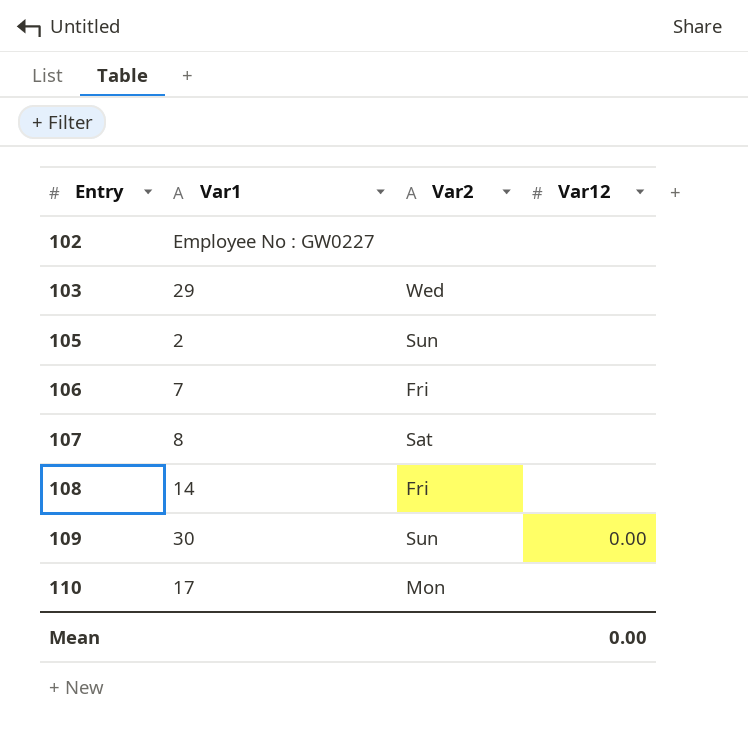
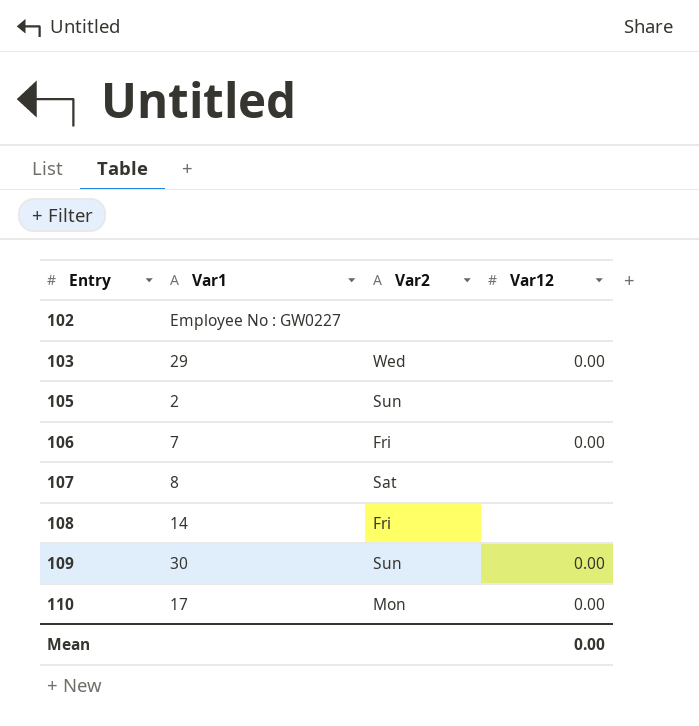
103 | Var12: none -> 0.00
106 | Var12: none -> 0.00
110 | Var12: none -> 0.00

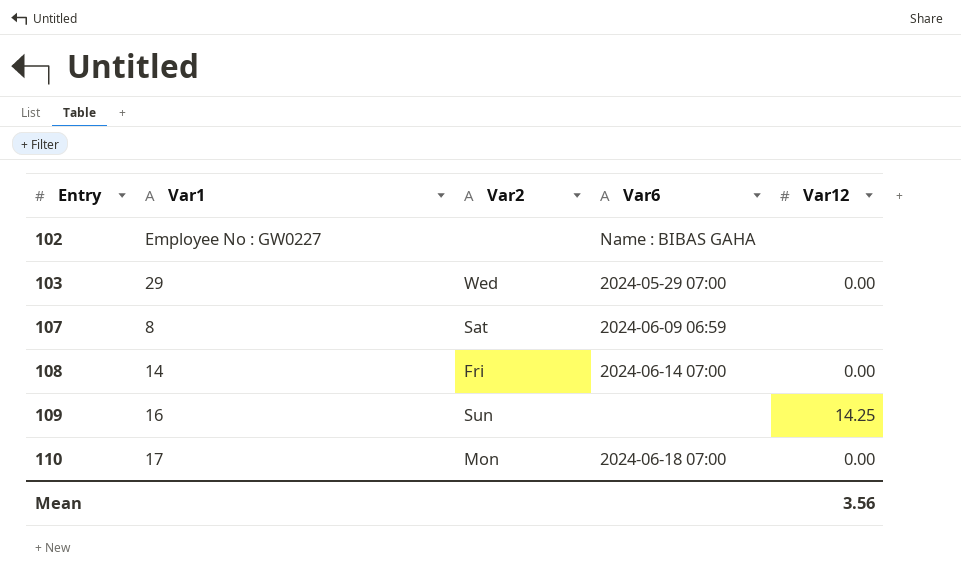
column Var6 | position: none -> 4
row 105: 2 | Sun | none -> none
row 106: 7 | Fri | 0.00 -> none
108 | Var12: none -> 0.00
109 | Var1: 30 -> 16
109 | Var12: 0.00 -> 14.25
Mean | Var12: 0.00 -> 3.56

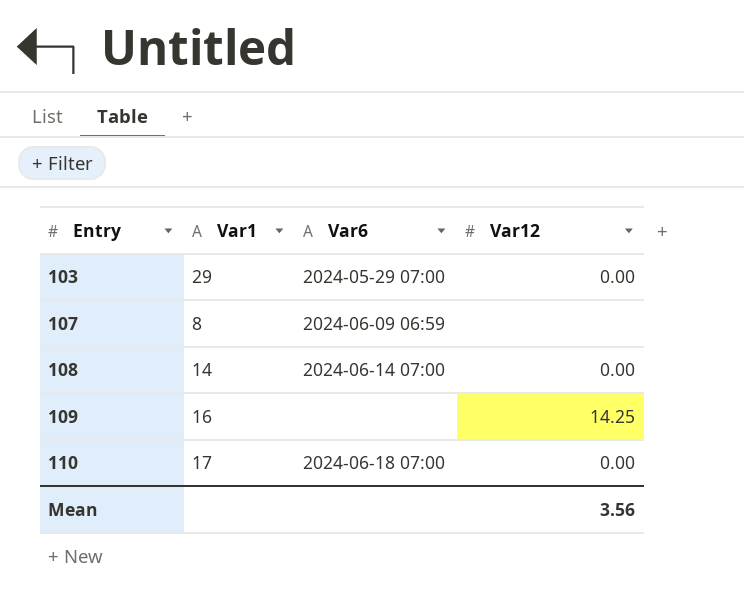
column Var2 | position: 3 -> none
row 102: Employee No : GW0227 | none | Name : BIBAS GAHA | none -> none

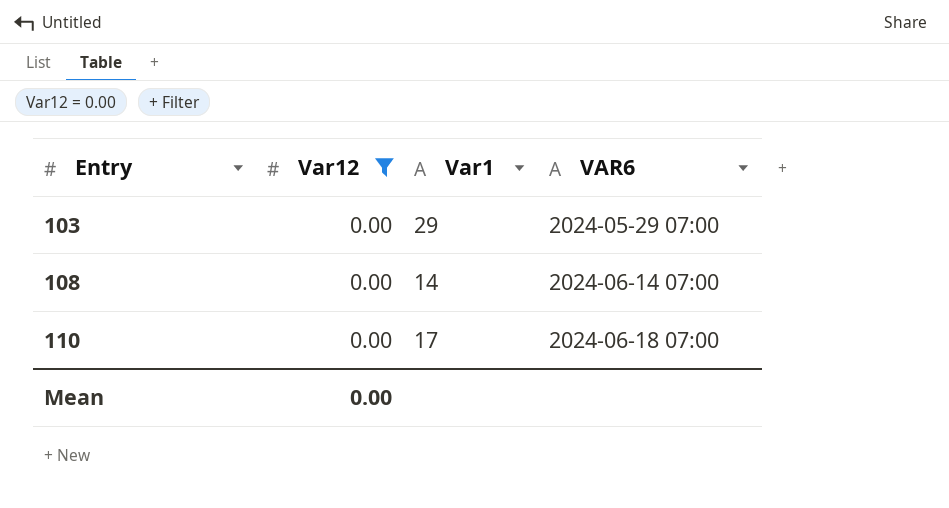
filter: none -> Var12 = 0.00
column Var12 | position: 4 -> 2
column name: Var6 -> VAR6
Mean | Var12: 3.56 -> 0.00

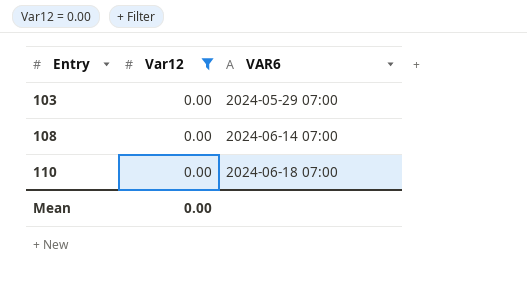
column Var1 | position: 3 -> none

